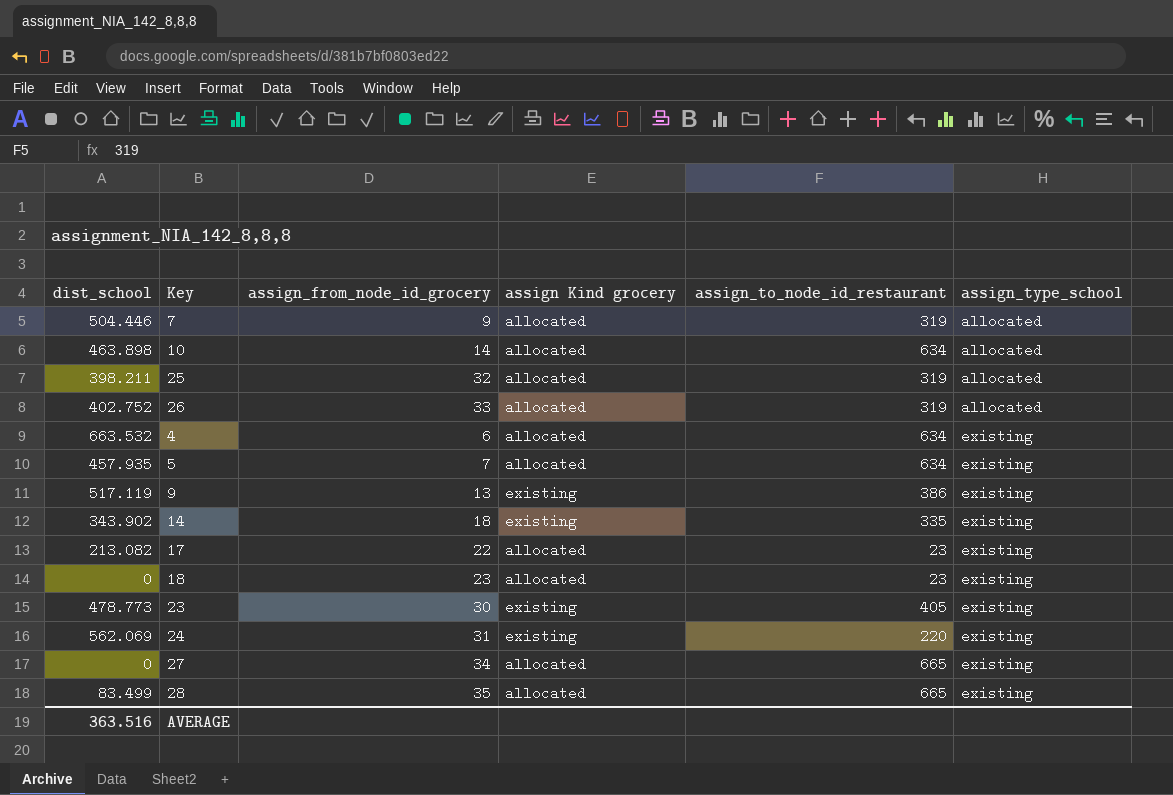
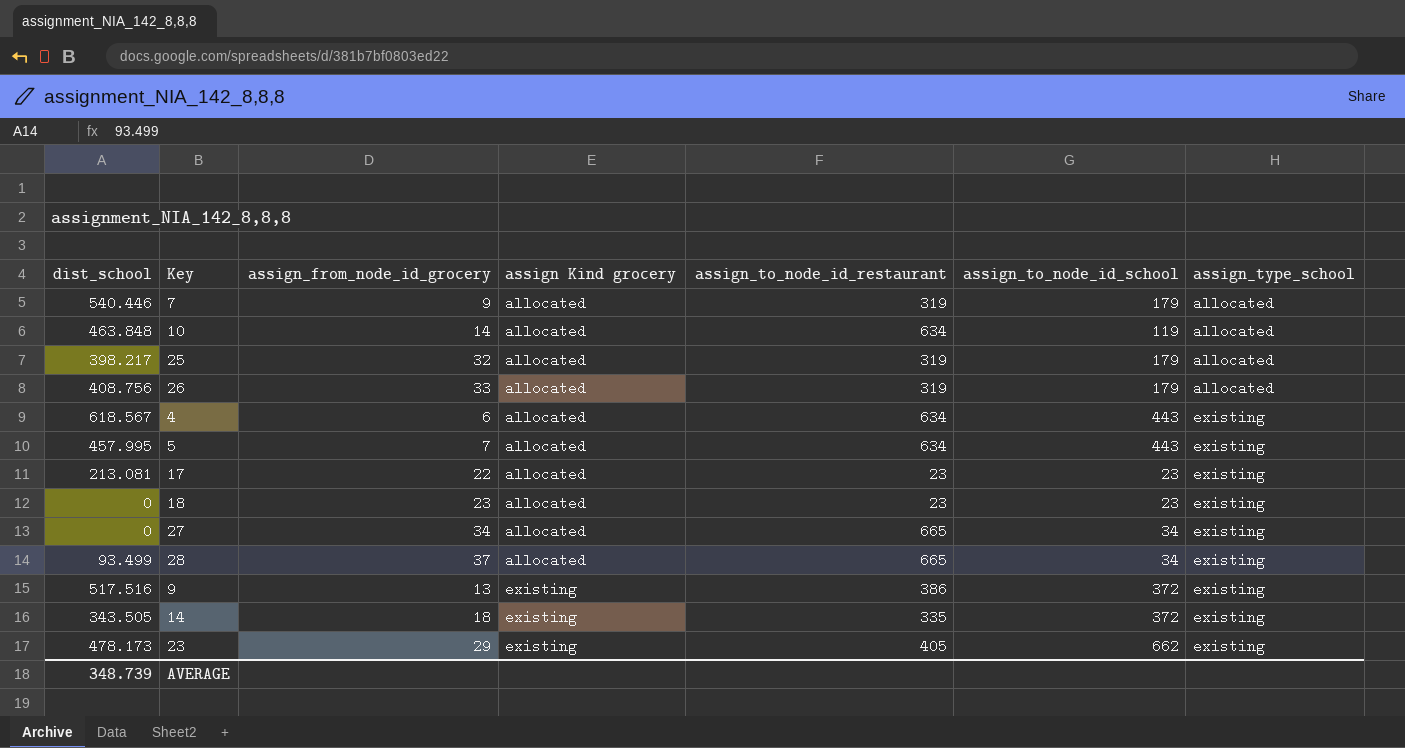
row order: assign_type_school ascending -> assign Kind grocery ascending
column assign_to_node_id_school | position: none -> 6
row 24: 562.069 | 31 | existing | 220 | existing -> none
7 | dist_school: 504.446 -> 540.446
10 | dist_school: 463.898 -> 463.848
25 | dist_school: 398.211 -> 398.217
26 | dist_school: 402.752 -> 408.756
4 | dist_school: 663.532 -> 618.567
5 | dist_school: 457.935 -> 457.995
17 | dist_school: 213.082 -> 213.081
28 | dist_school: 83.499 -> 93.499
28 | assign_from_node_id_grocery: 35 -> 37
9 | dist_school: 517.119 -> 517.516
14 | dist_school: 343.902 -> 343.505
23 | dist_school: 478.773 -> 478.173
23 | assign_from_node_id_grocery: 30 -> 29
AVERAGE | dist_school: 363.516 -> 348.739

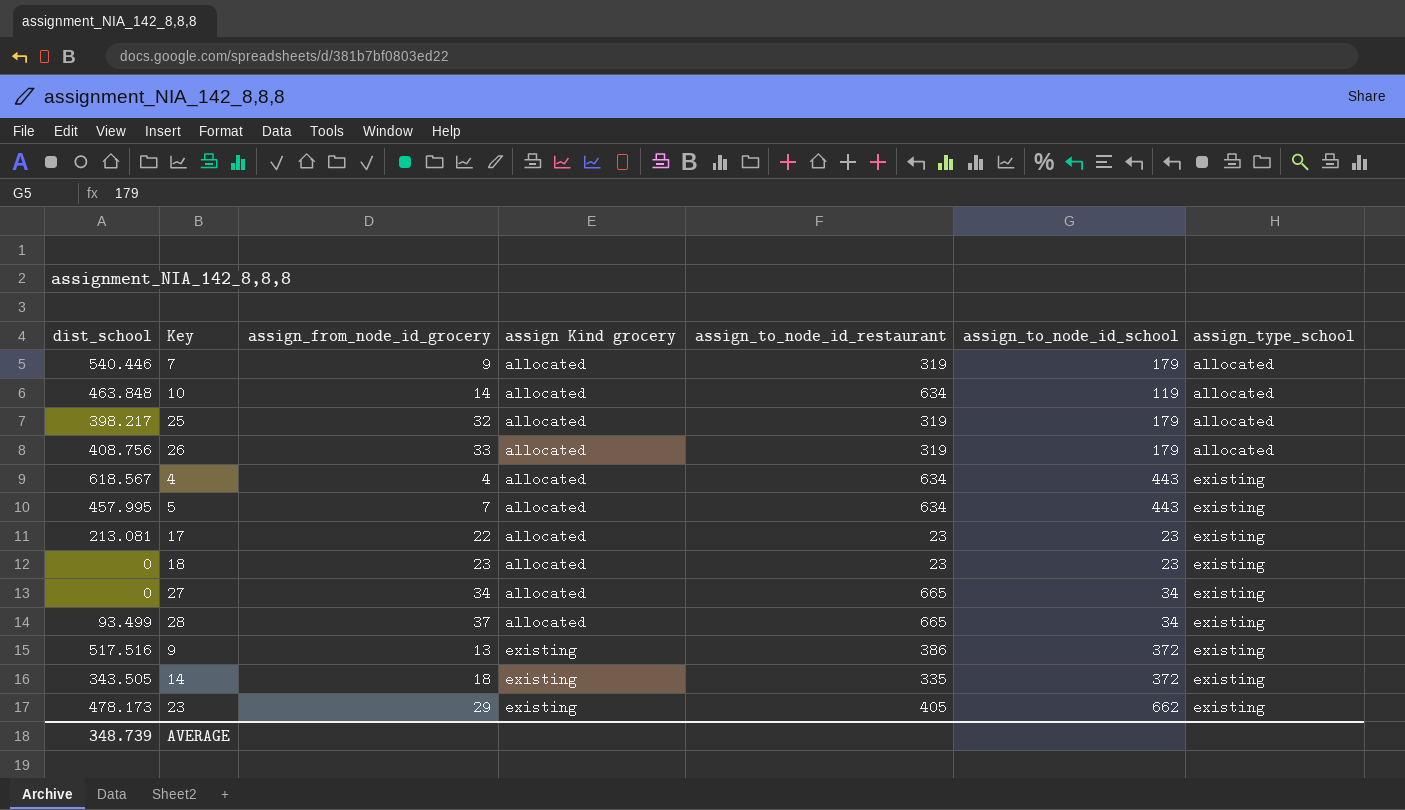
4 | assign_from_node_id_grocery: 6 -> 4

